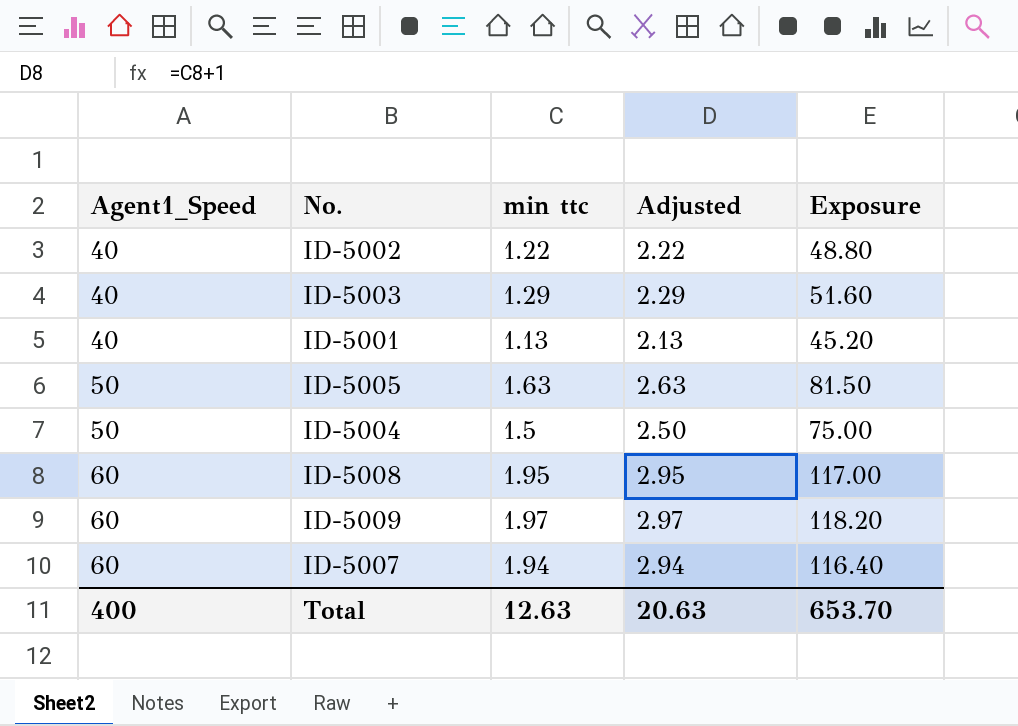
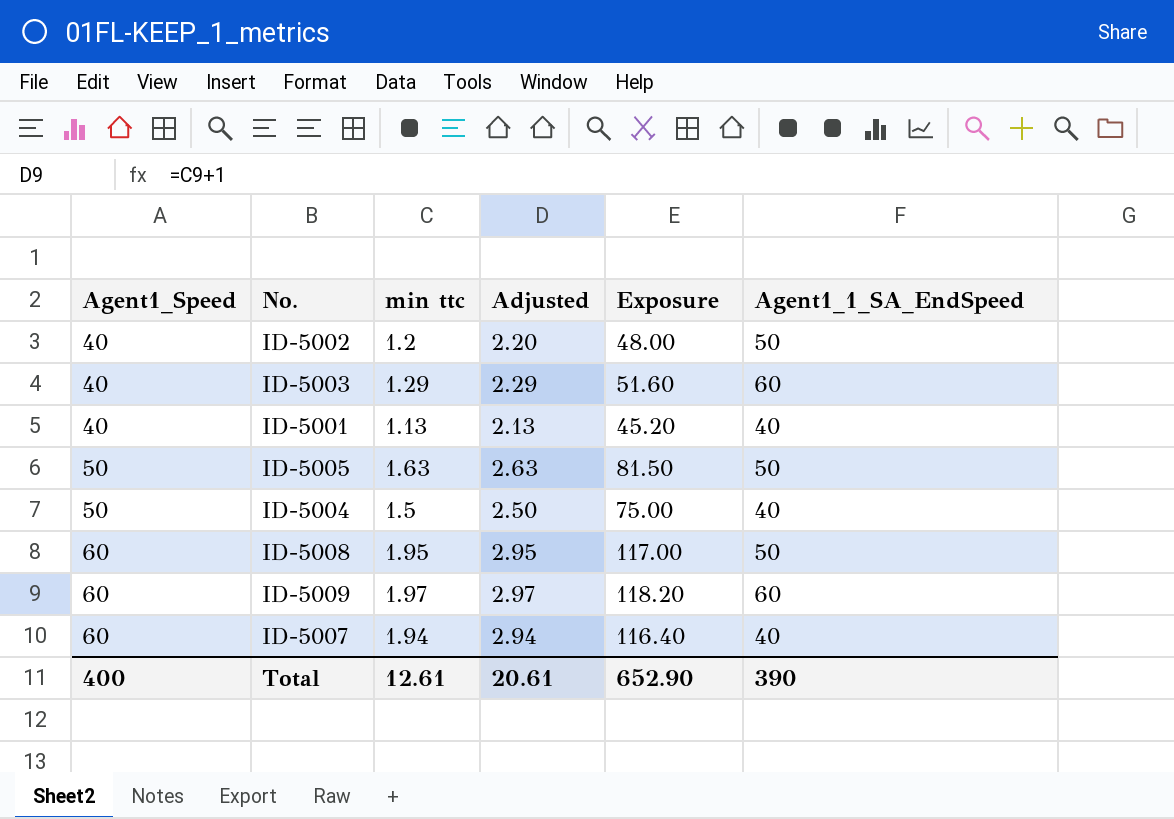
column Agent1_1_SA_EndSpeed | position: none -> 6
ID-5002 | min ttc: 1.22 -> 1.2
ID-5002 | Adjusted: 2.22 -> 2.20
ID-5002 | Exposure: 48.80 -> 48.00
Total | min ttc: 12.63 -> 12.61
Total | Adjusted: 20.63 -> 20.61
Total | Exposure: 653.70 -> 652.90

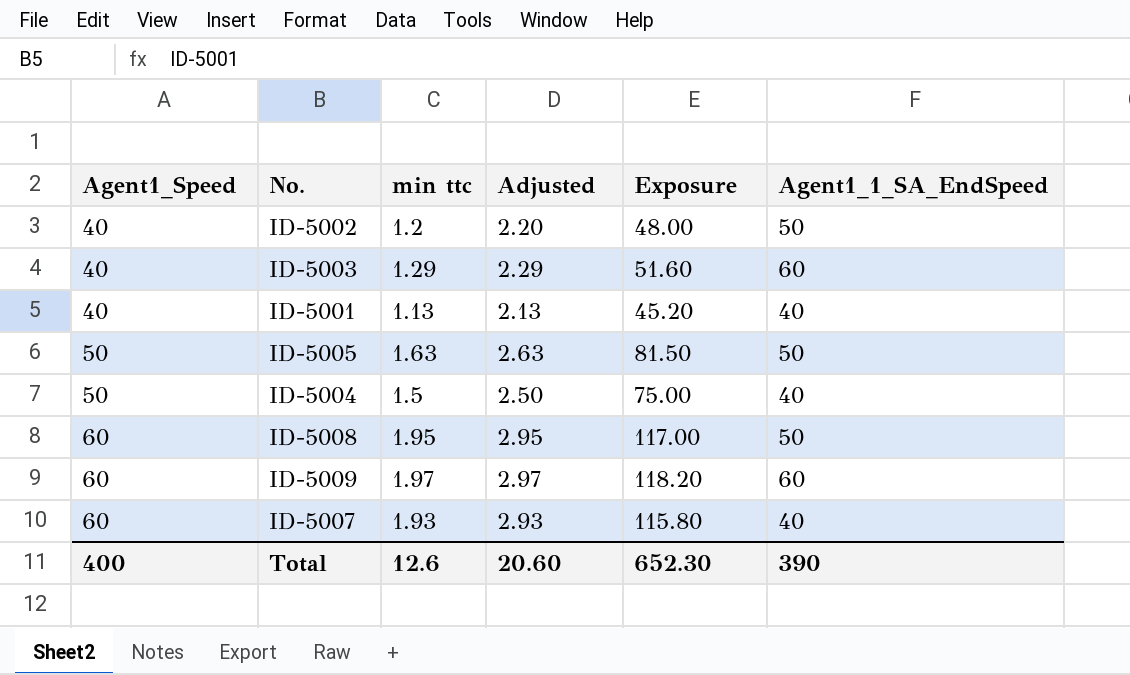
ID-5007 | min ttc: 1.94 -> 1.93
ID-5007 | Adjusted: 2.94 -> 2.93
ID-5007 | Exposure: 116.40 -> 115.80
Total | min ttc: 12.61 -> 12.6
Total | Adjusted: 20.61 -> 20.60
Total | Exposure: 652.90 -> 652.30

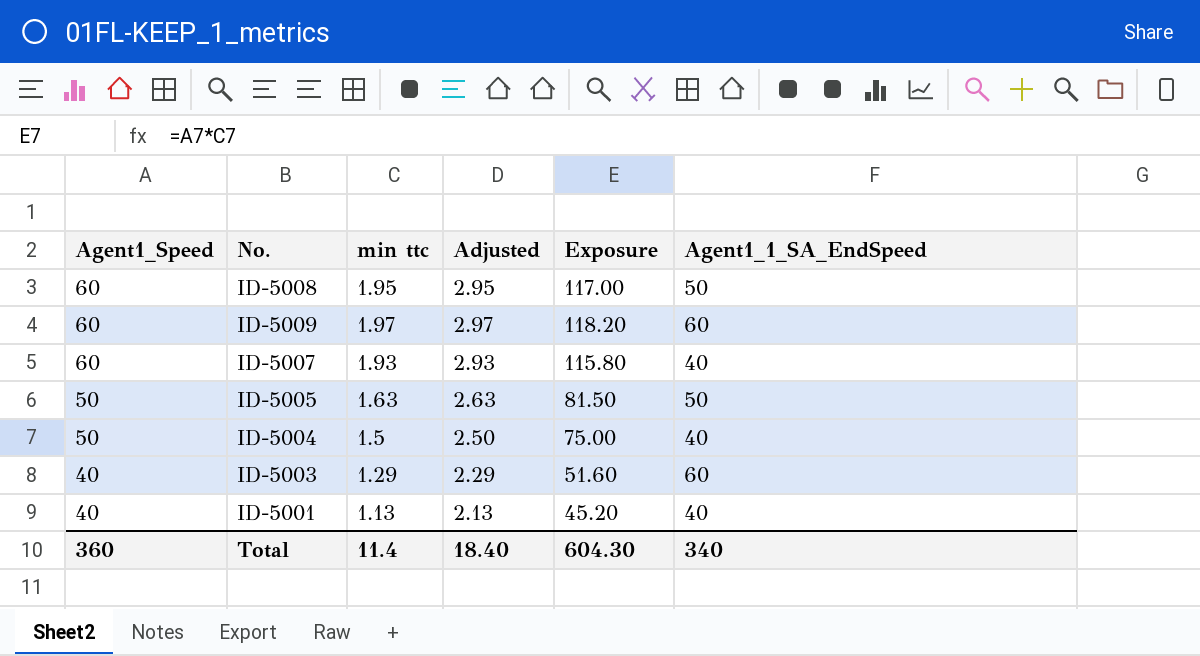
row order: Agent1_Speed ascending -> Agent1_Speed descending
row ID-5002: 40 | 1.2 | 2.20 | 48.00 | 50 -> none
Total | Agent1_Speed: 400 -> 360
Total | min ttc: 12.6 -> 11.4
Total | Adjusted: 20.60 -> 18.40
Total | Exposure: 652.30 -> 604.30
Total | Agent1_1_SA_EndSpeed: 390 -> 340

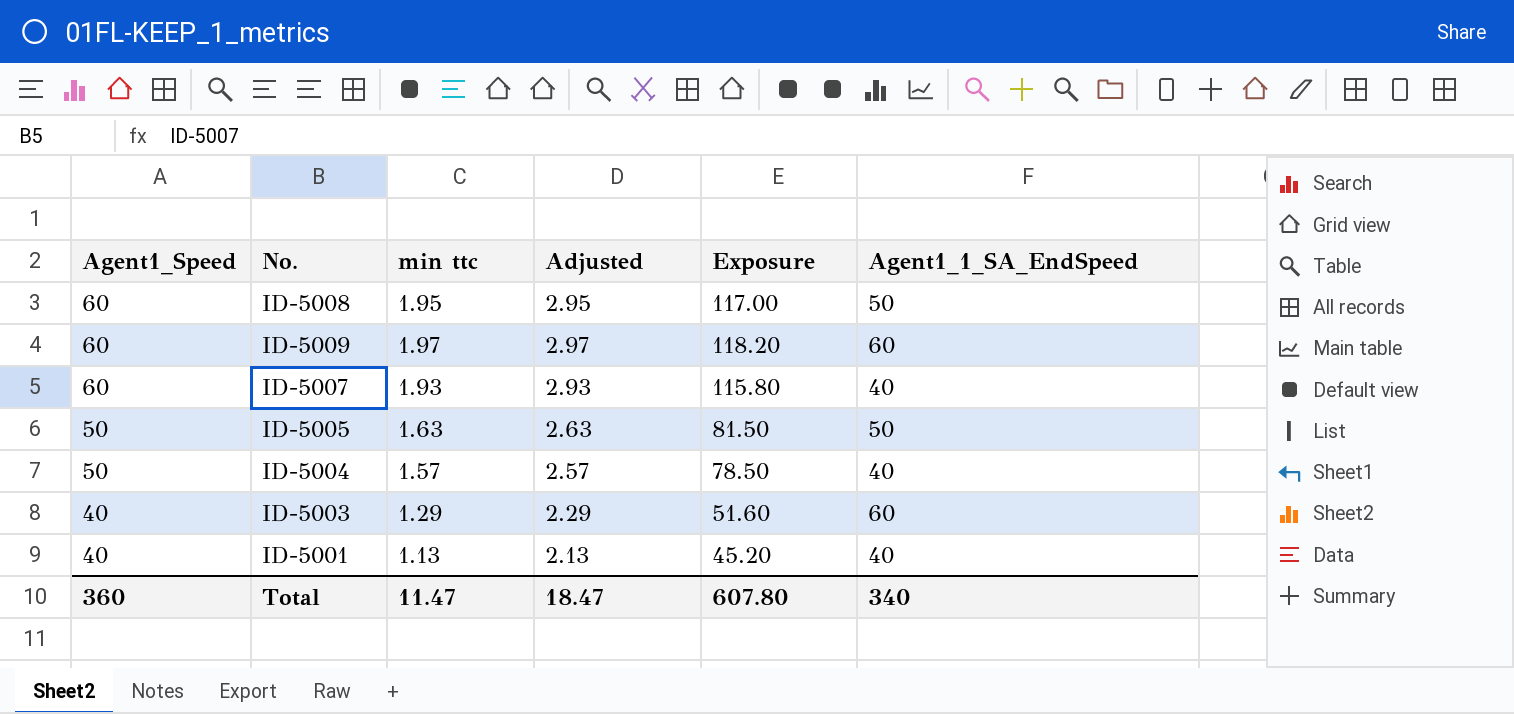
ID-5004 | min ttc: 1.5 -> 1.57
ID-5004 | Adjusted: 2.50 -> 2.57
ID-5004 | Exposure: 75.00 -> 78.50
Total | min ttc: 11.4 -> 11.47
Total | Adjusted: 18.40 -> 18.47
Total | Exposure: 604.30 -> 607.80

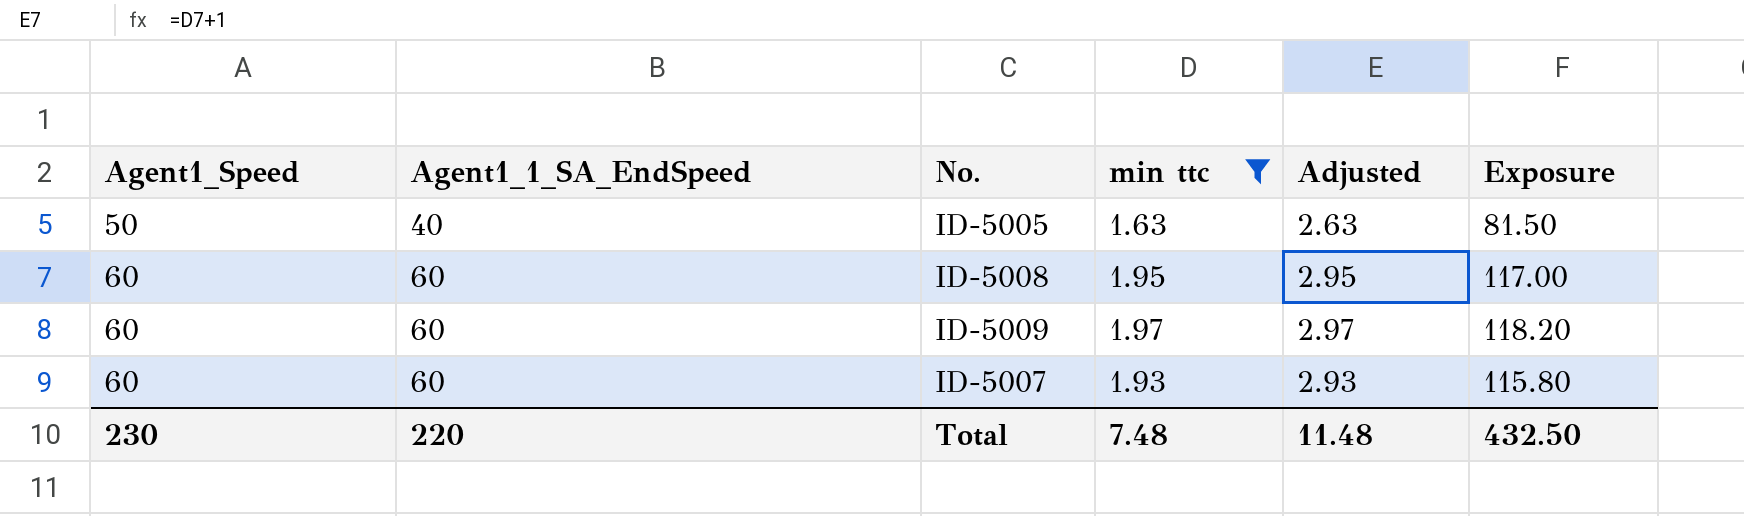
filter: none -> min ttc >= 1.63
row order: Agent1_Speed descending -> Agent1_Speed ascending
column Agent1_1_SA_EndSpeed | position: 6 -> 2
ID-5005 | Agent1_1_SA_EndSpeed: 50 -> 40
ID-5008 | Agent1_1_SA_EndSpeed: 50 -> 60
ID-5007 | Agent1_1_SA_EndSpeed: 40 -> 60
Total | Agent1_Speed: 360 -> 230
Total | Agent1_1_SA_EndSpeed: 340 -> 220
Total | min ttc: 11.47 -> 7.48
Total | Adjusted: 18.47 -> 11.48
Total | Exposure: 607.80 -> 432.50

